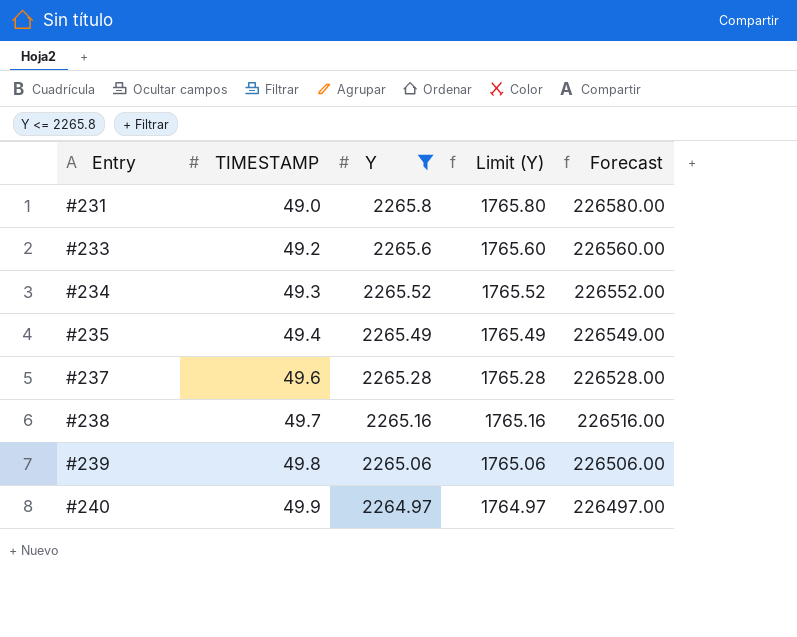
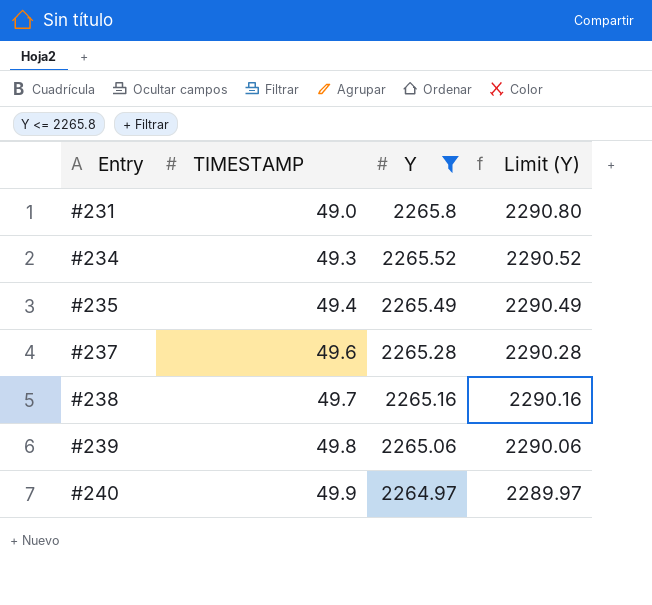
column Forecast | formula: [Y] * 100 -> none
column Limit (Y) | formula: [Y] - 500 -> [Y] + 25
row #233: 49.2 | 2265.6 | 1765.60 | 226560.00 -> none

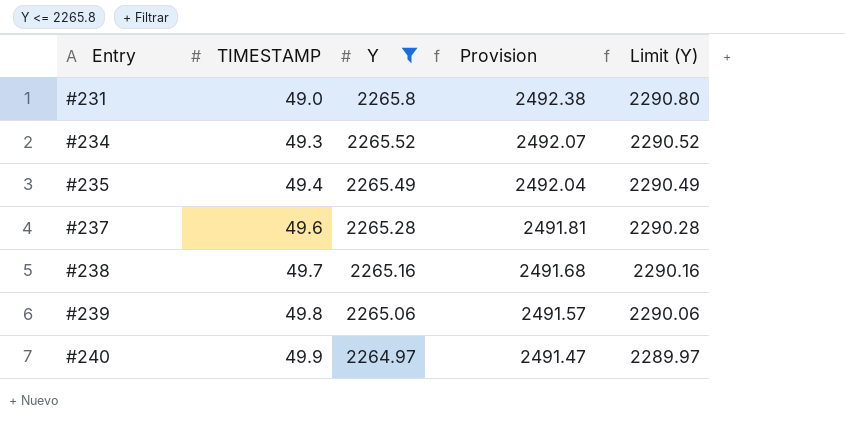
column Provision | formula: none -> [Y] * 1.1

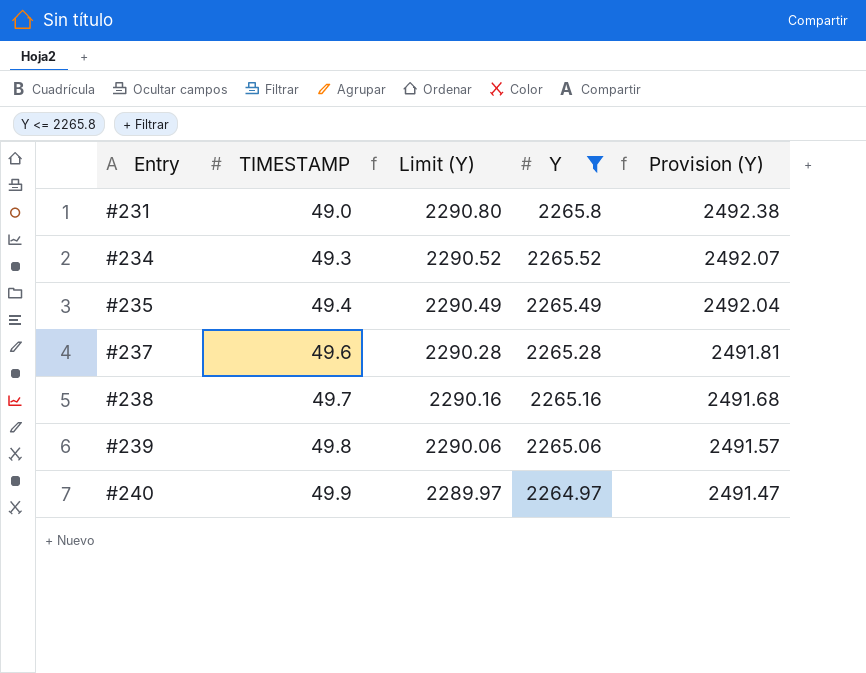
column Limit (Y) | position: 5 -> 3
column name: Provision -> Provision (Y)

